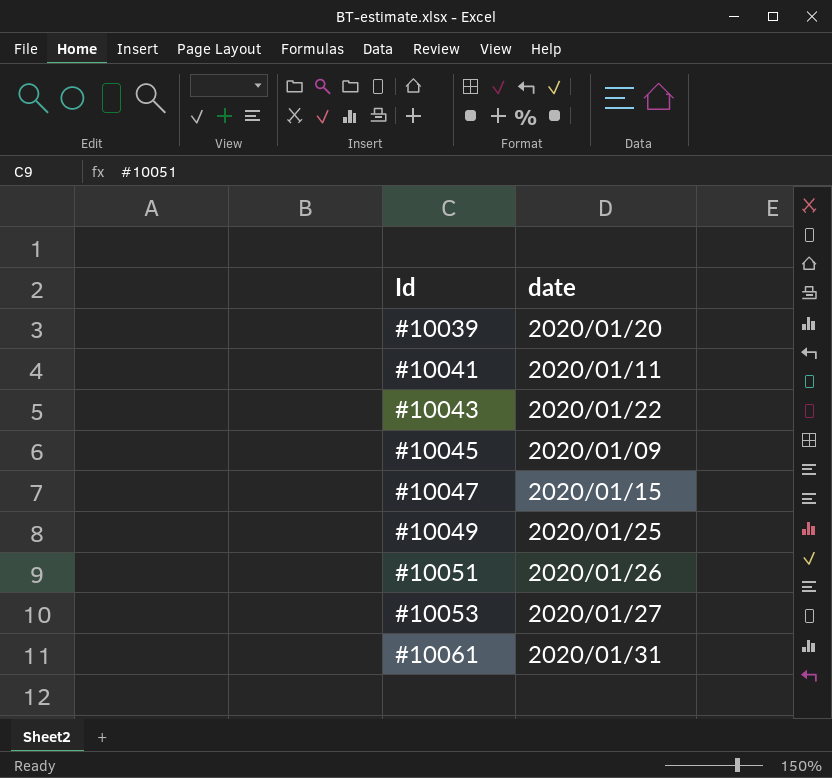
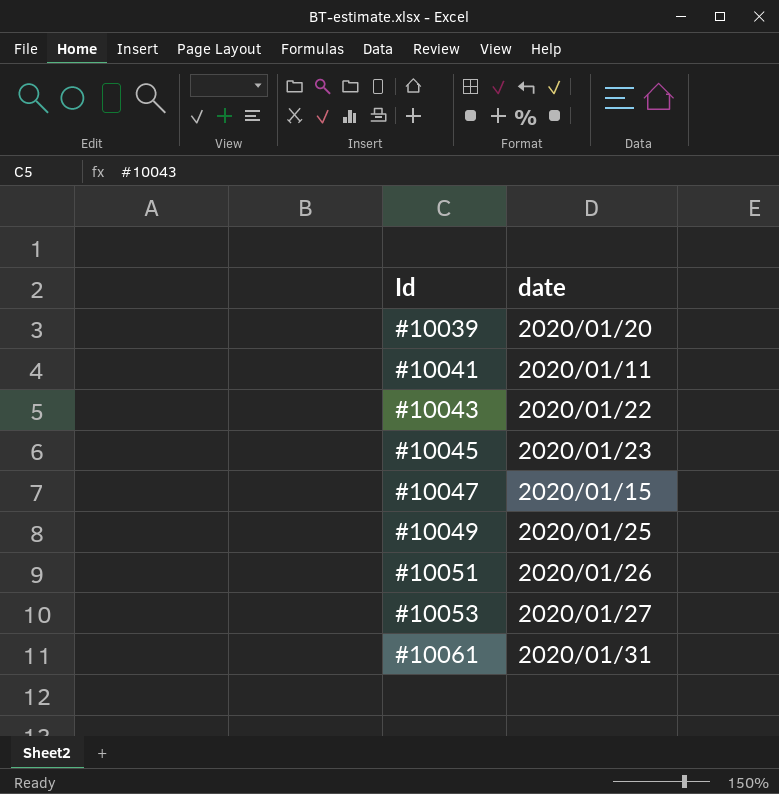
#10045 | date: 2020/01/09 -> 2020/01/23

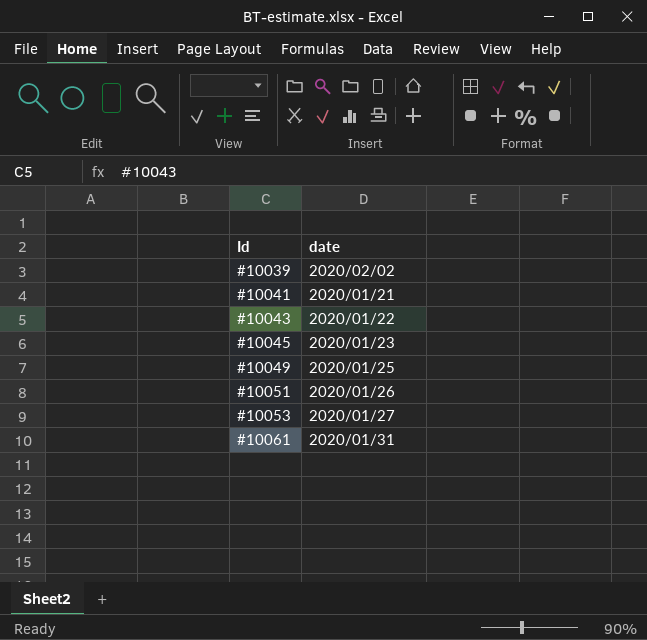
row #10047: 2020/01/15 -> none
#10039 | date: 2020/01/20 -> 2020/02/02
#10041 | date: 2020/01/11 -> 2020/01/21

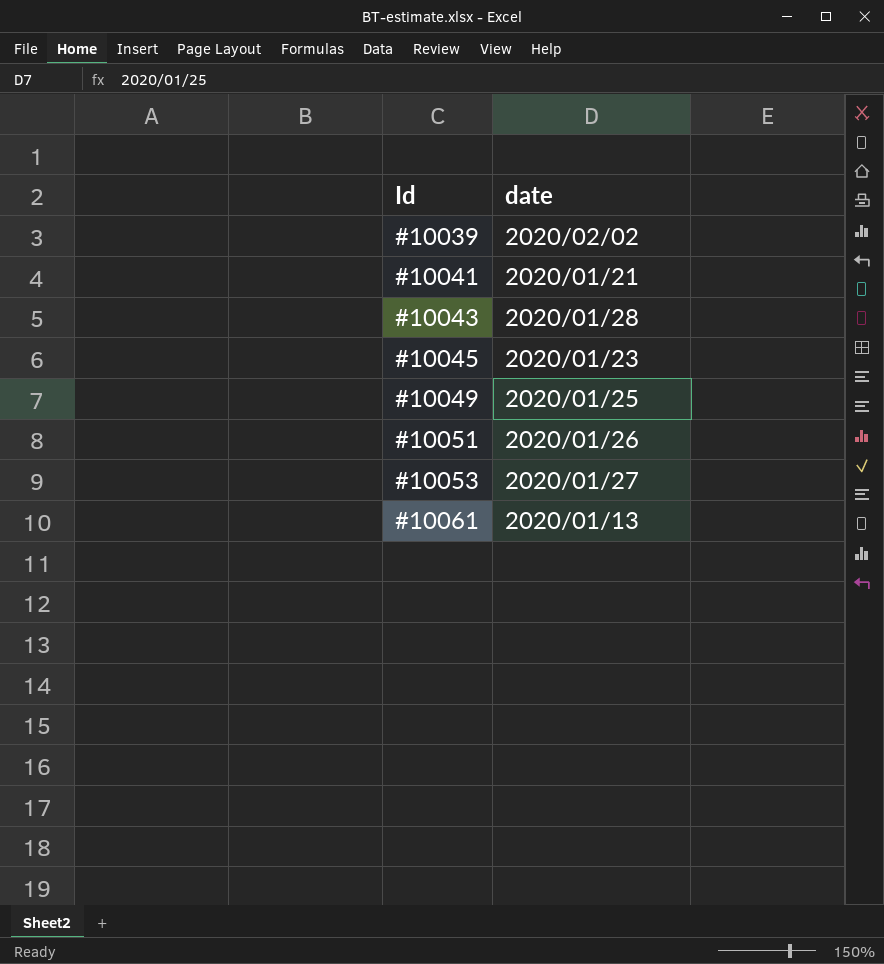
#10043 | date: 2020/01/22 -> 2020/01/28
#10061 | date: 2020/01/31 -> 2020/01/13

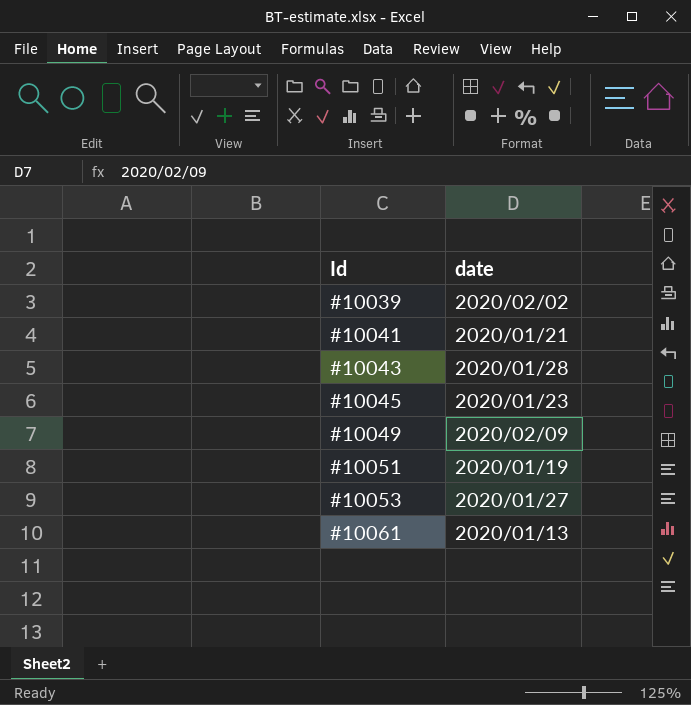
#10049 | date: 2020/01/25 -> 2020/02/09
#10051 | date: 2020/01/26 -> 2020/01/19

